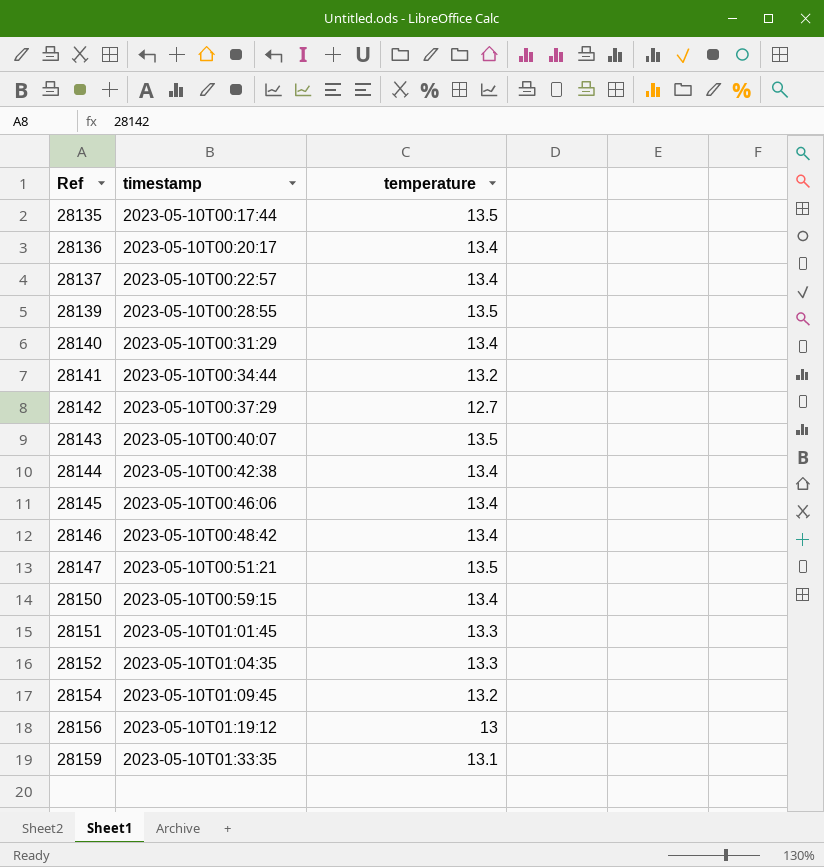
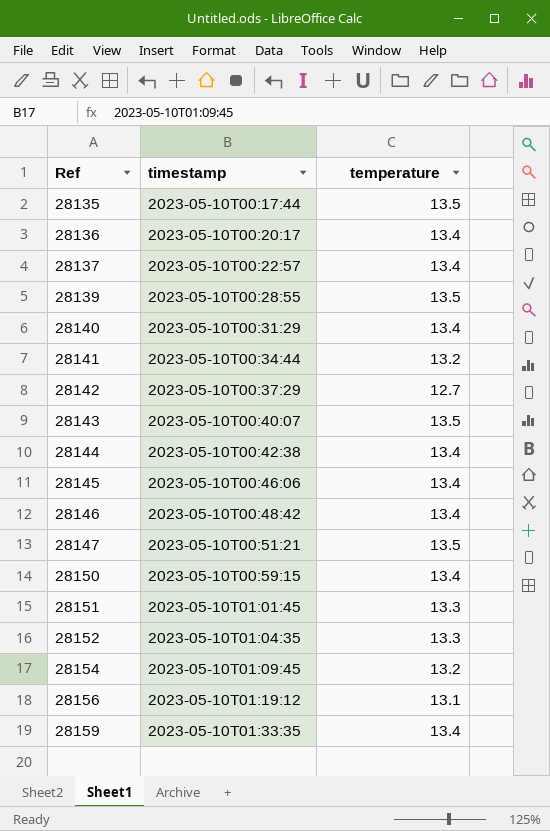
28156 | temperature: 13 -> 13.1
28159 | temperature: 13.1 -> 13.4

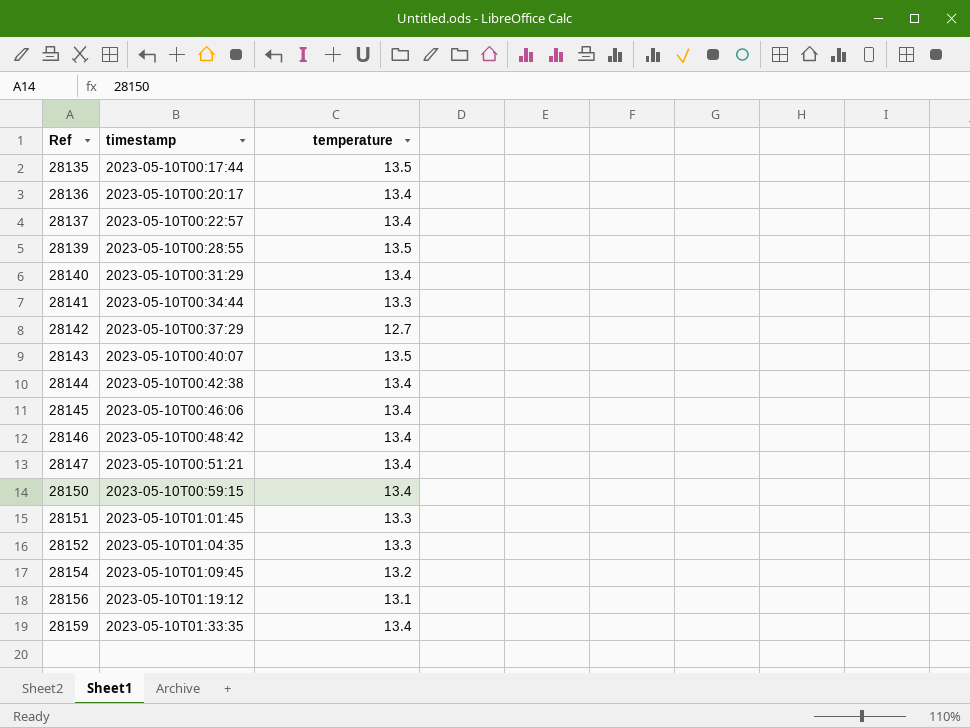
28141 | temperature: 13.2 -> 13.3
28147 | temperature: 13.5 -> 13.4

